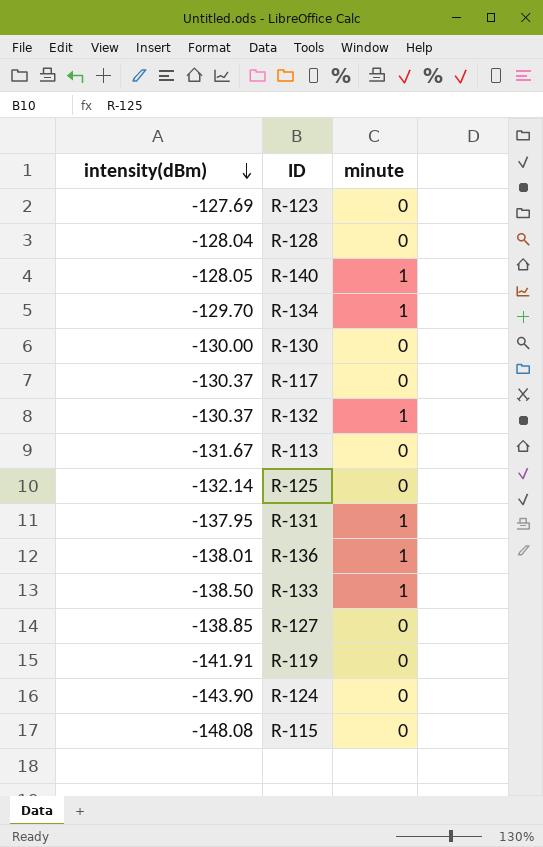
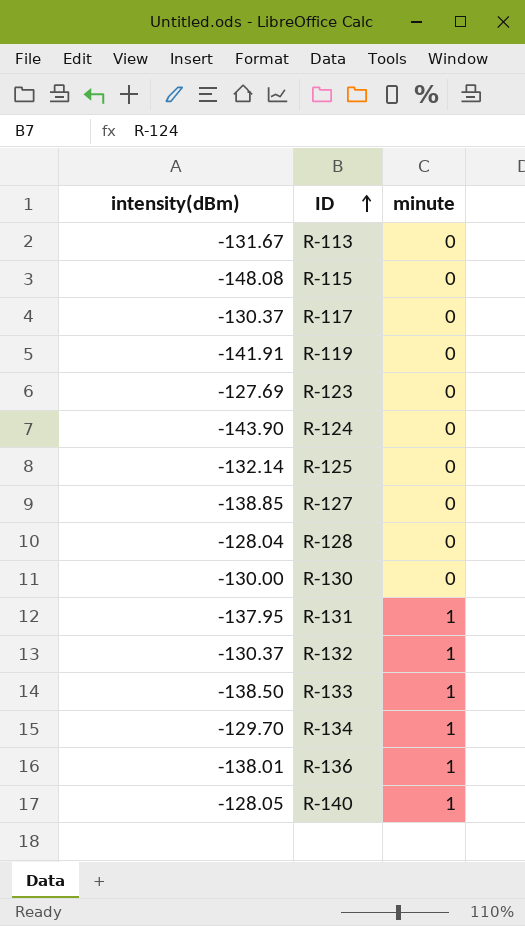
row order: intensity(dBm) descending -> ID ascending

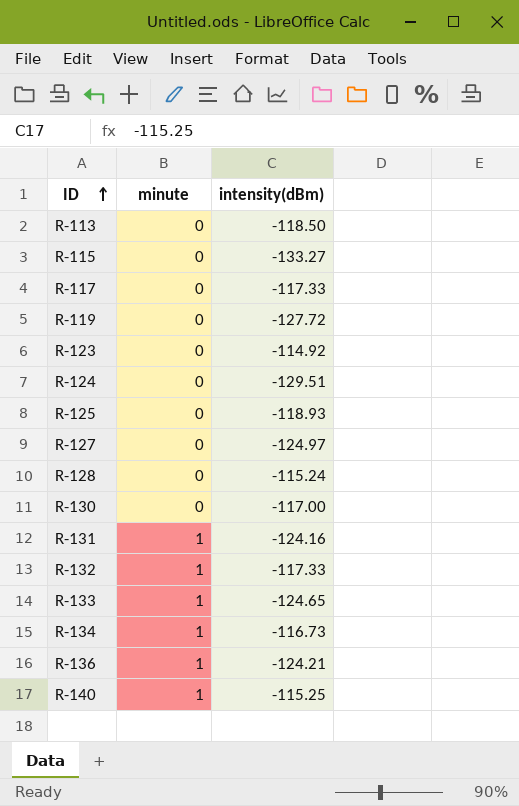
column intensity(dBm) | position: 1 -> 3
R-113 | intensity(dBm): -131.67 -> -118.50
R-115 | intensity(dBm): -148.08 -> -133.27
R-117 | intensity(dBm): -130.37 -> -117.33
R-119 | intensity(dBm): -141.91 -> -127.72
R-123 | intensity(dBm): -127.69 -> -114.92
R-124 | intensity(dBm): -143.90 -> -129.51
R-125 | intensity(dBm): -132.14 -> -118.93
R-127 | intensity(dBm): -138.85 -> -124.97
R-128 | intensity(dBm): -128.04 -> -115.24
R-130 | intensity(dBm): -130.00 -> -117.00
R-131 | intensity(dBm): -137.95 -> -124.16
R-132 | intensity(dBm): -130.37 -> -117.33
R-133 | intensity(dBm): -138.50 -> -124.65
R-134 | intensity(dBm): -129.70 -> -116.73
R-136 | intensity(dBm): -138.01 -> -124.21
R-140 | intensity(dBm): -128.05 -> -115.25

